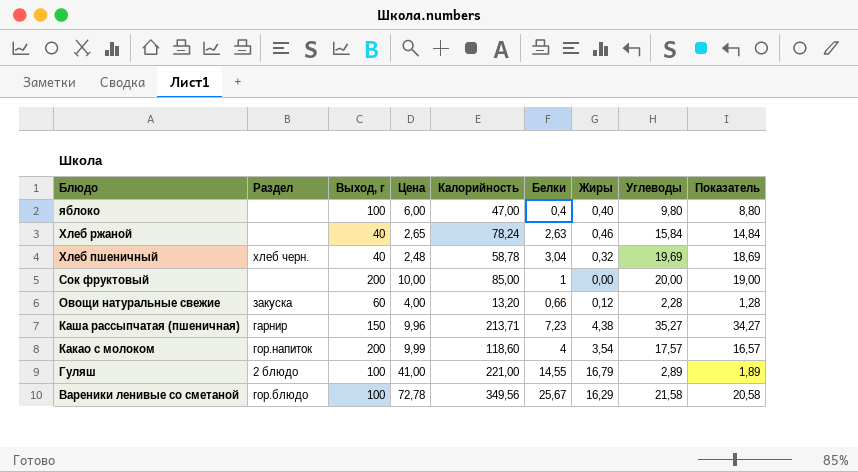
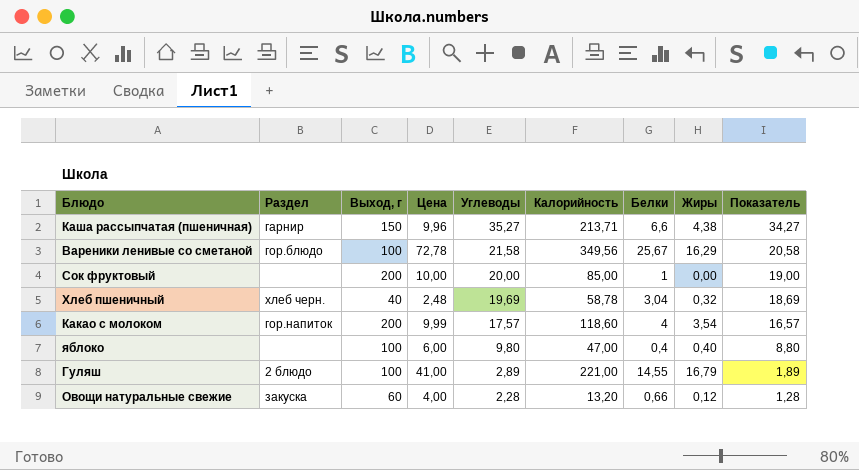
row order: Блюдо descending -> Углеводы descending
column Углеводы | position: 8 -> 5
row Хлеб ржаной: none | 40 | 2,65 | 78,24 | 2,63 | 0,46 | 15,84 | 14,84 -> none
Каша рассыпчатая (пшеничная) | Белки: 7,23 -> 6,6

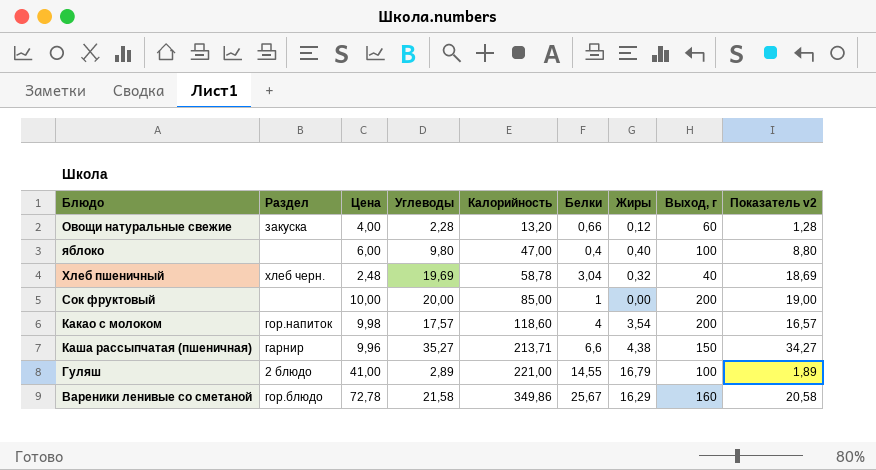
row order: Углеводы descending -> Калорийность ascending
column Выход, г | position: 3 -> 8
column name: Показатель -> Показатель v2
Какао с молоком | Цена: 9,99 -> 9,98
Вареники ленивые со сметаной | Калорийность: 349,56 -> 349,86
Вареники ленивые со сметаной | Выход, г: 100 -> 160

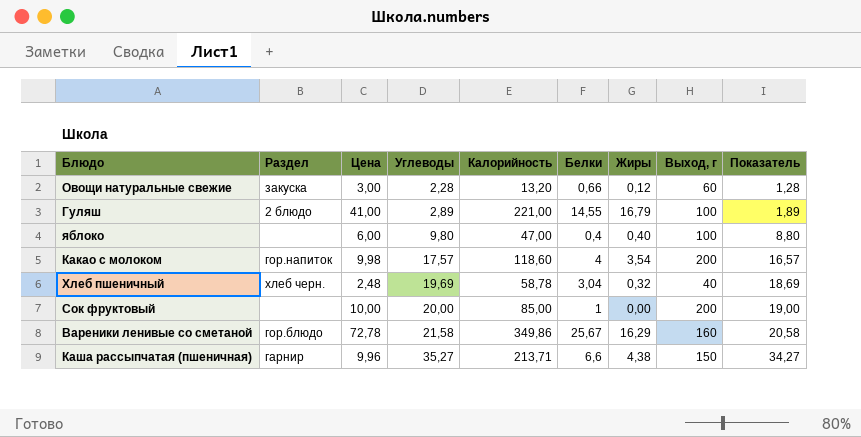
row order: Калорийность ascending -> Углеводы ascending
column name: Показатель v2 -> Показатель
Овощи натуральные свежие | Цена: 4,00 -> 3,00

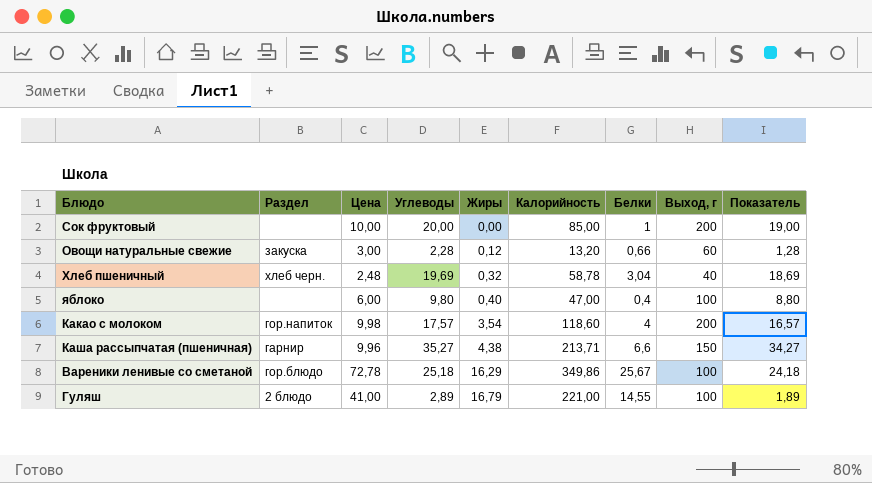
row order: Углеводы ascending -> Жиры ascending
column Жиры | position: 7 -> 5
Вареники ленивые со сметаной | Углеводы: 21,58 -> 25,18
Вареники ленивые со сметаной | Выход, г: 160 -> 100
Вареники ленивые со сметаной | Показатель: 20,58 -> 24,18

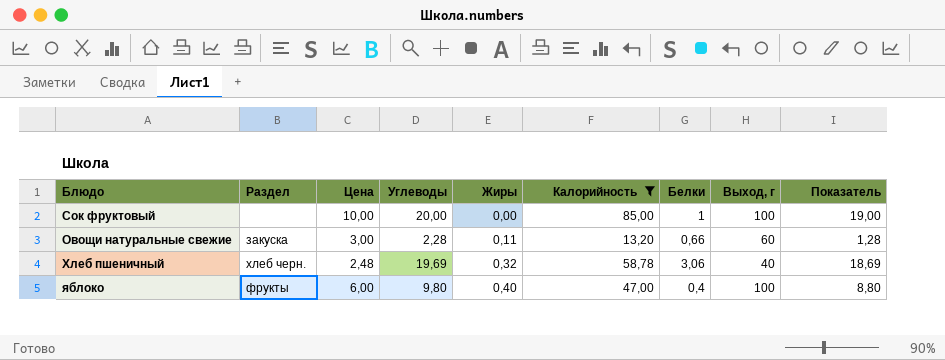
filter: none -> Калорийность <= 85,00
Сок фруктовый | Выход, г: 200 -> 100
Овощи натуральные свежие | Жиры: 0,12 -> 0,11
Хлеб пшеничный | Белки: 3,04 -> 3,06
яблоко | Раздел: none -> фрукты

